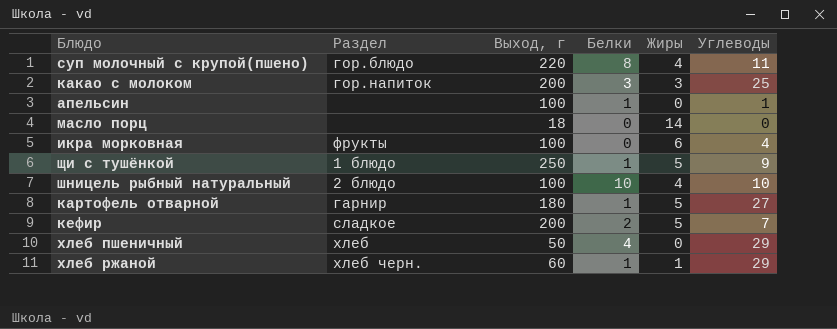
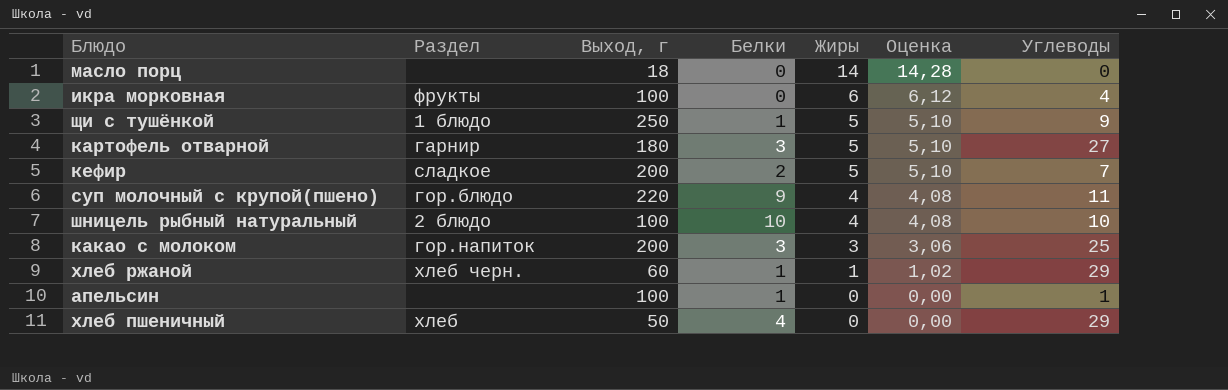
row order: none -> Жиры descending
column Оценка | formula: none -> [Жиры] * 1,02
картофель отварной | Белки: 1 -> 3
суп молочный с крупой(пшено) | Белки: 8 -> 9

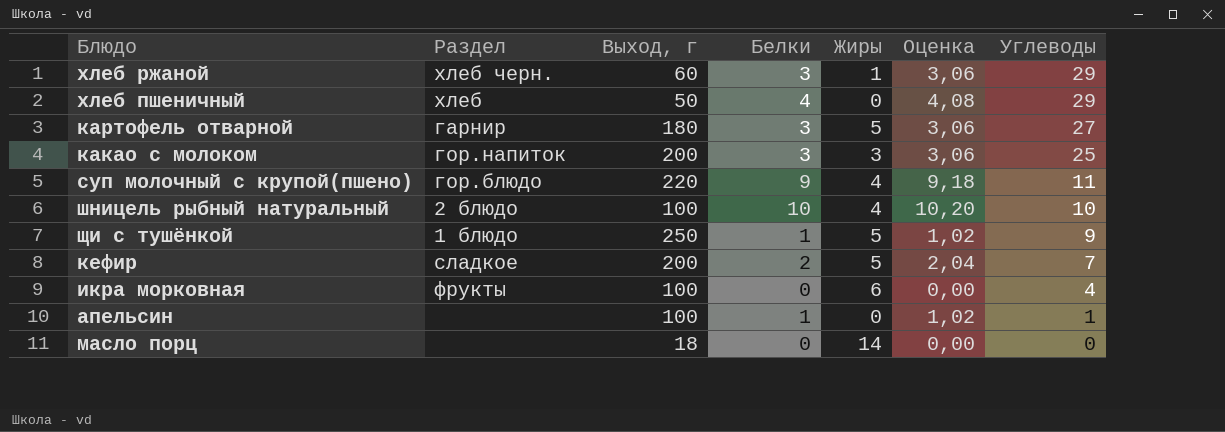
row order: Жиры descending -> Углеводы descending
column Оценка | formula: [Жиры] * 1,02 -> [Белки] * 1,02
хлеб ржаной | Белки: 1 -> 3

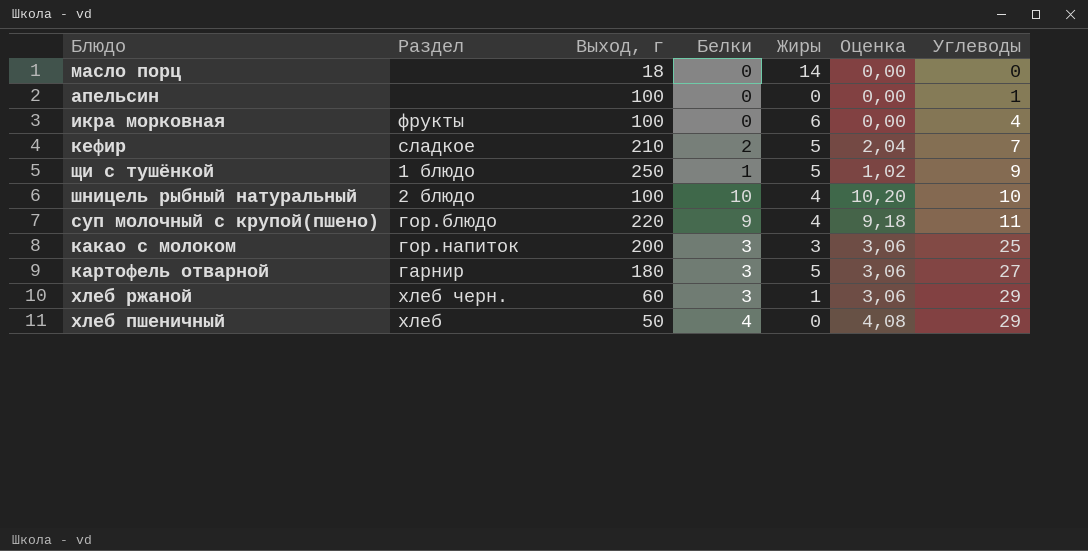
row order: Углеводы descending -> Углеводы ascending
апельсин | Белки: 1 -> 0
апельсин | Оценка: 1,02 -> 0,00
кефир | Выход, г: 200 -> 210

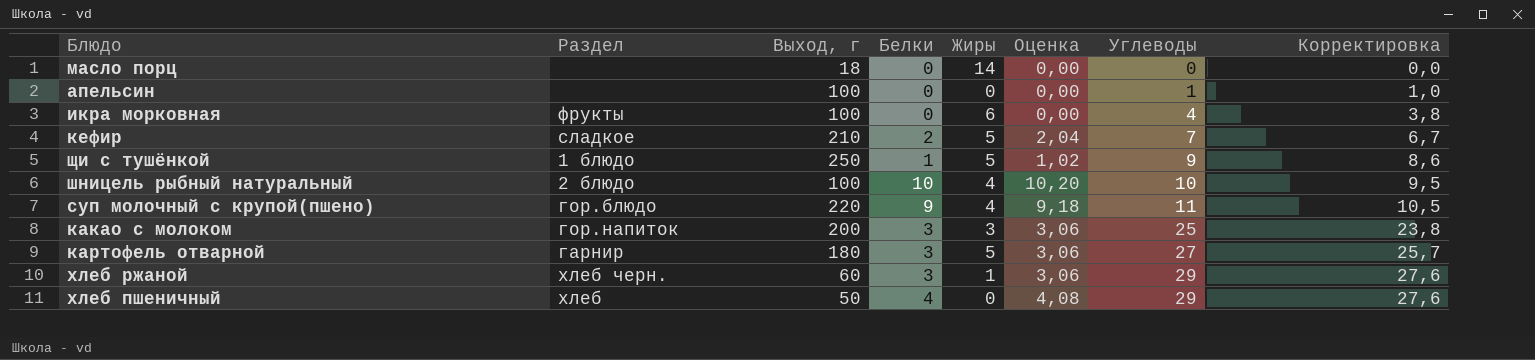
column Корректировка | formula: none -> [Углеводы] * 0,95

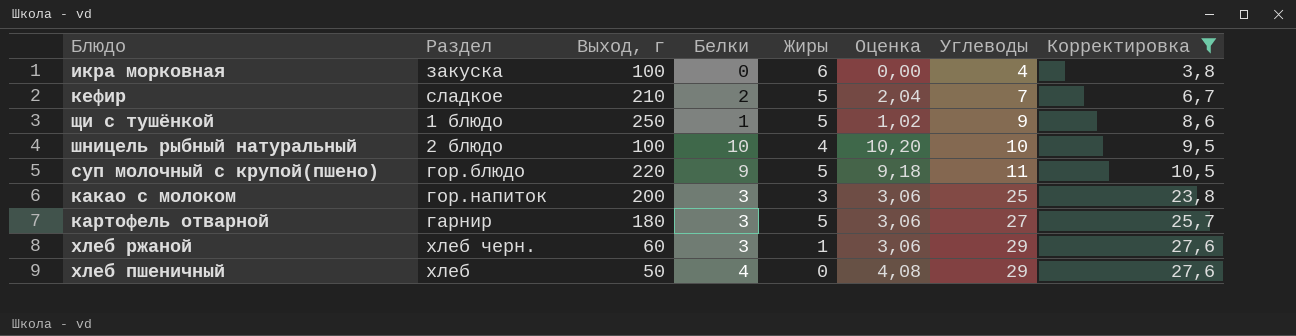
filter: none -> Корректировка >= 3,8
икра морковная | Раздел: фрукты -> закуска
суп молочный с крупой(пшено) | Жиры: 4 -> 5

